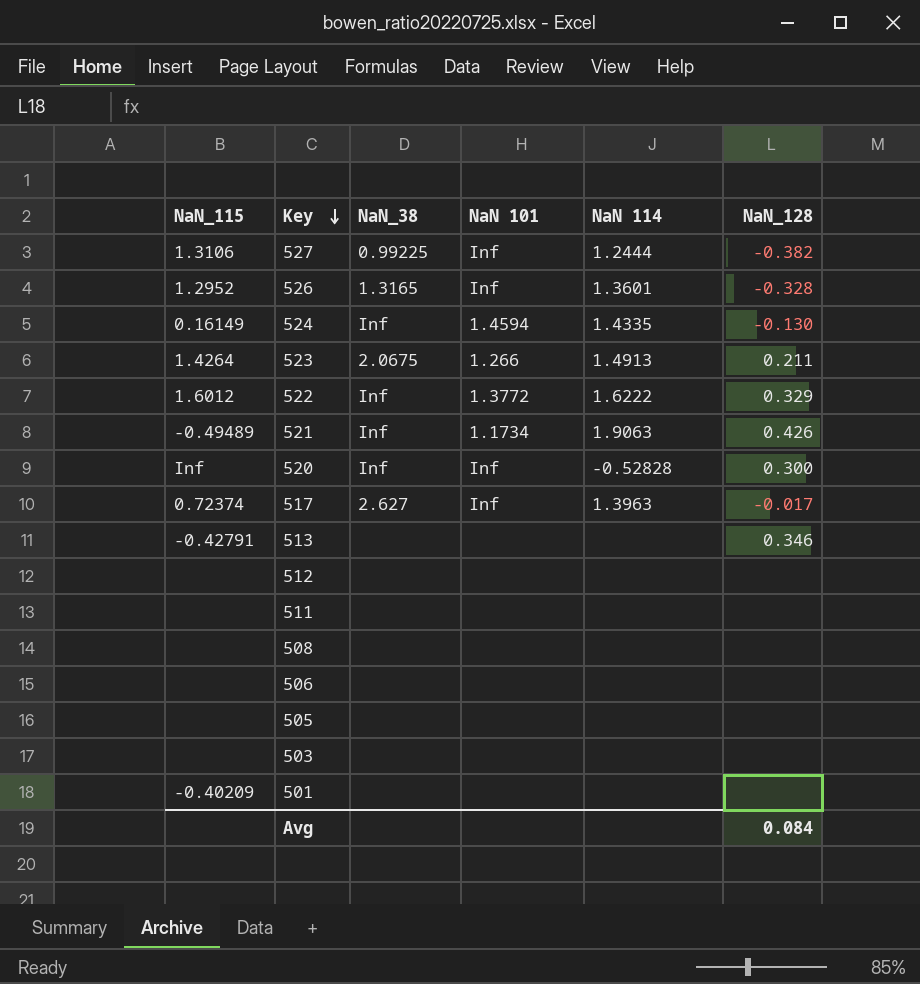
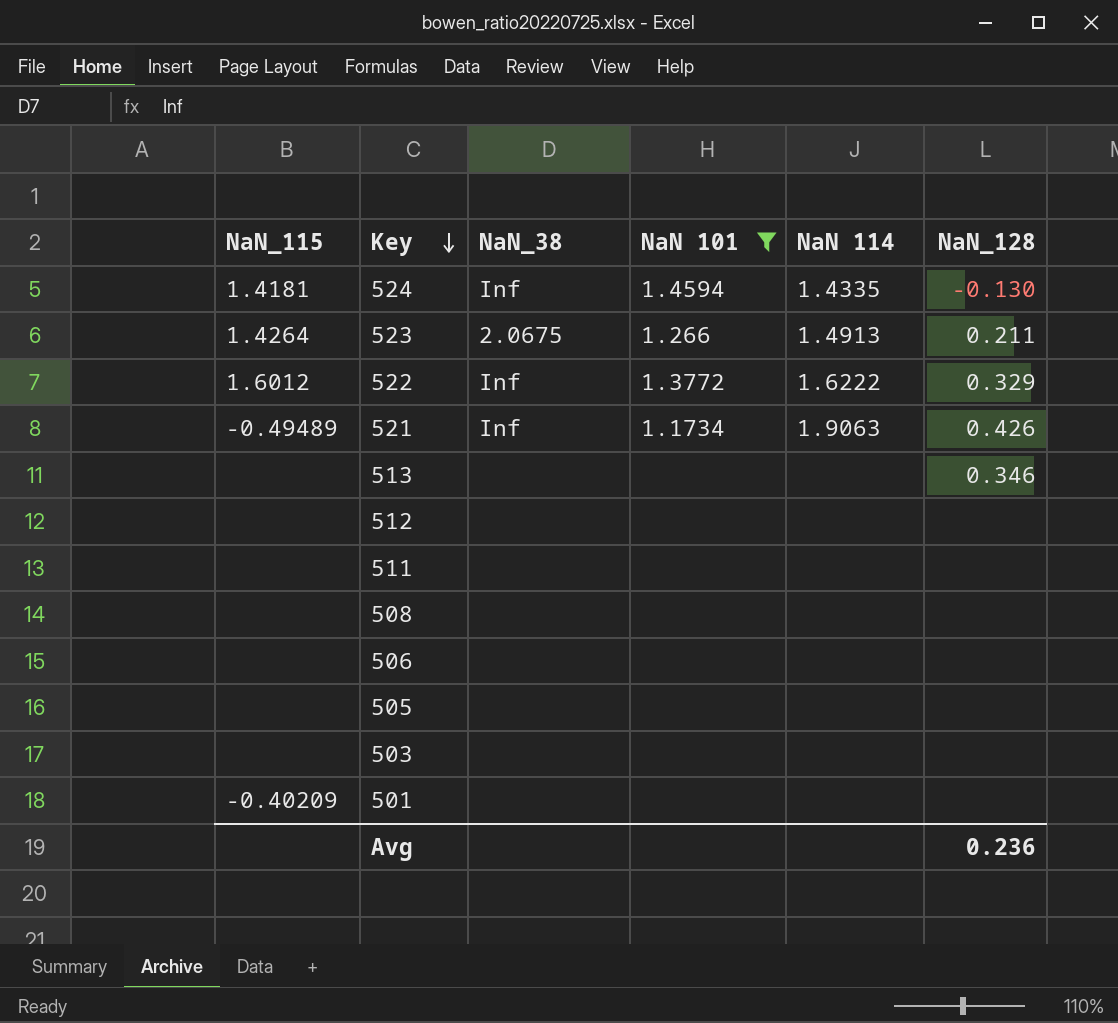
filter: none -> NaN 101 != Inf
524 | NaN_115: 0.16149 -> 1.4181
513 | NaN_115: -0.42791 -> none
Avg | NaN_128: 0.084 -> 0.236

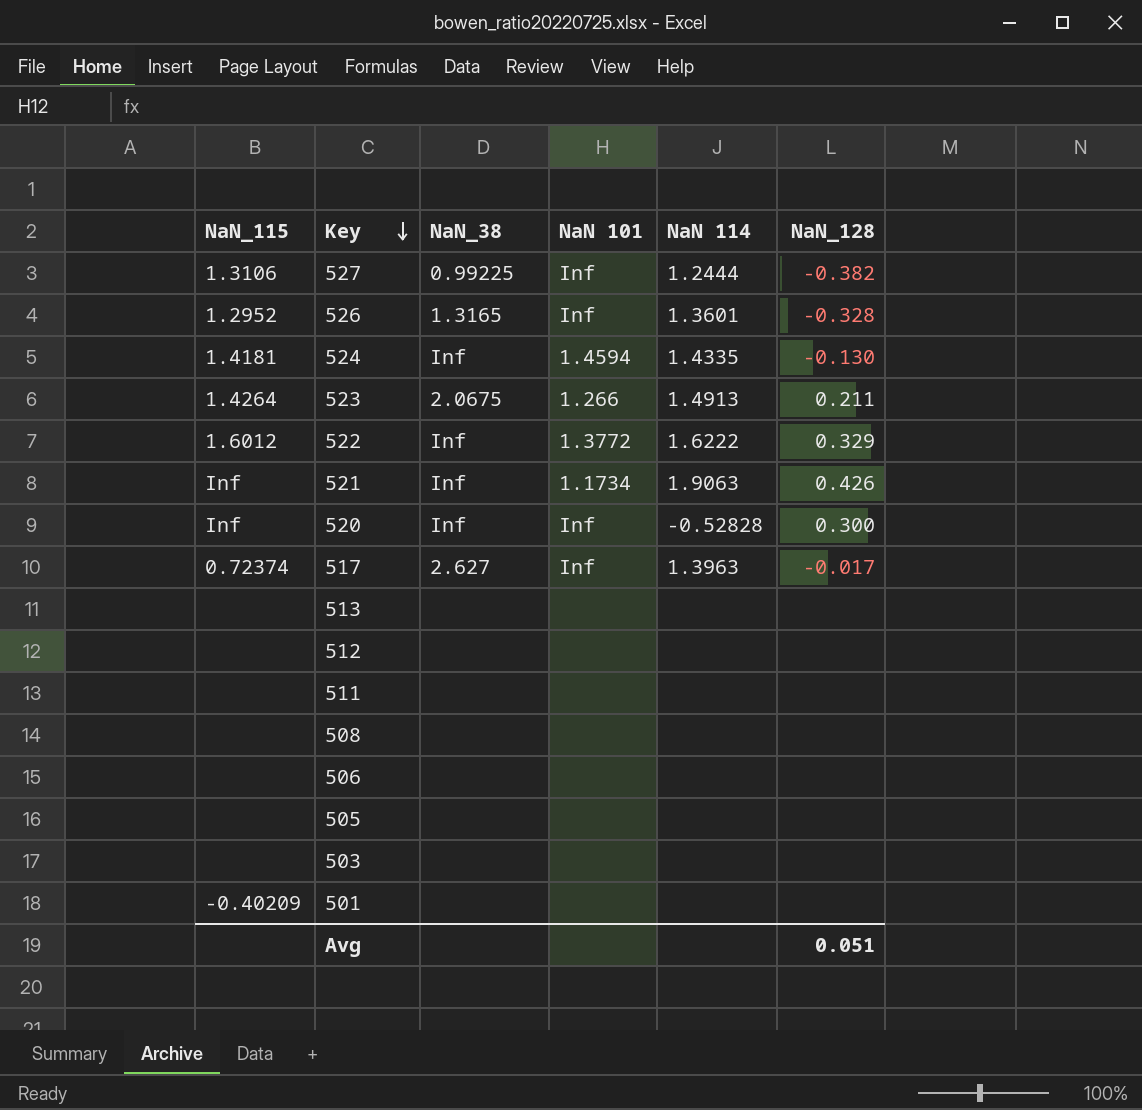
filter: NaN 101 != Inf -> none
521 | NaN_115: -0.49489 -> Inf
513 | NaN_128: 0.346 -> none
Avg | NaN_128: 0.236 -> 0.051

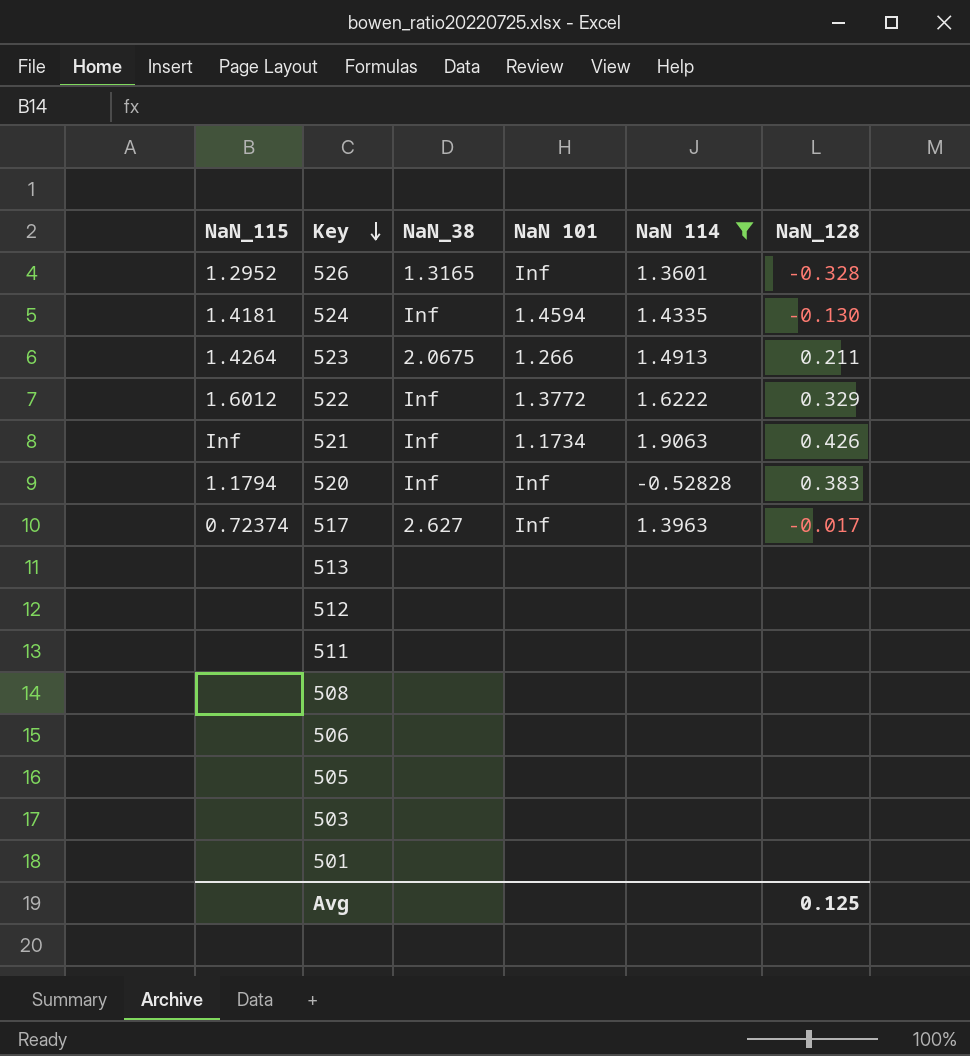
filter: none -> NaN 114 != 1.2444
520 | NaN_115: Inf -> 1.1794
520 | NaN_128: 0.300 -> 0.383
501 | NaN_115: -0.40209 -> none
Avg | NaN_128: 0.051 -> 0.125

